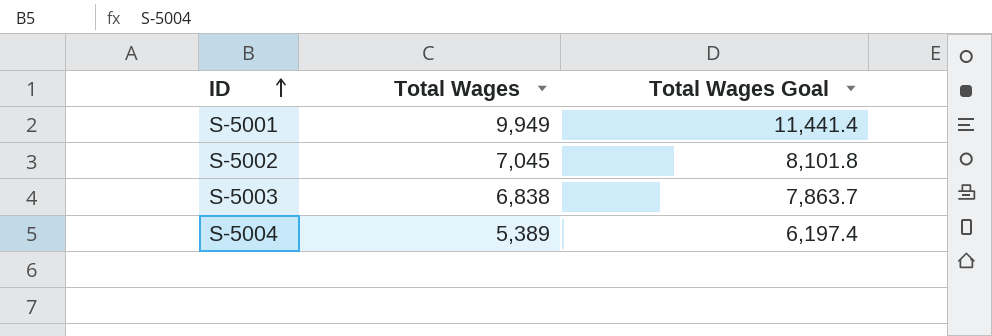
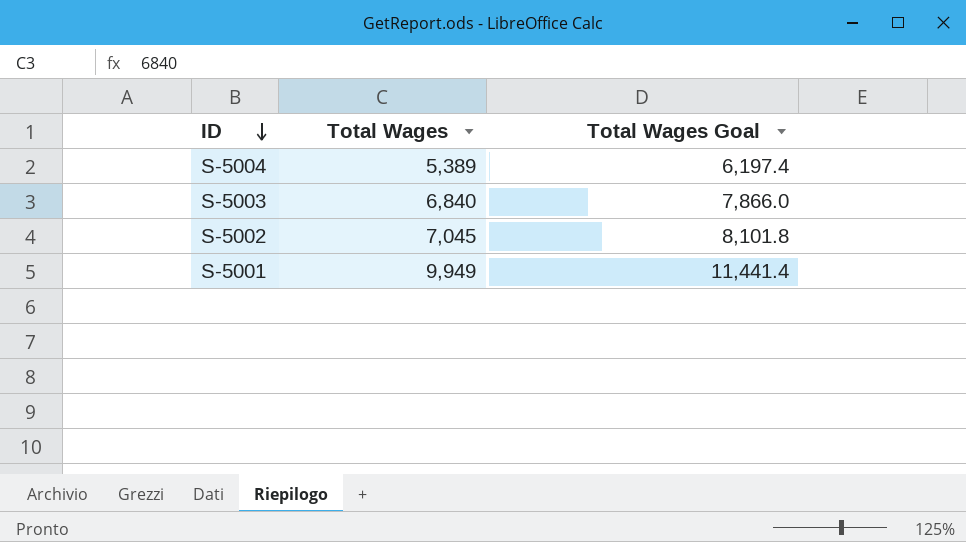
row order: ID ascending -> ID descending
S-5003 | Total Wages: 6,838 -> 6,840
S-5003 | Total Wages Goal: 7,863.7 -> 7,866.0

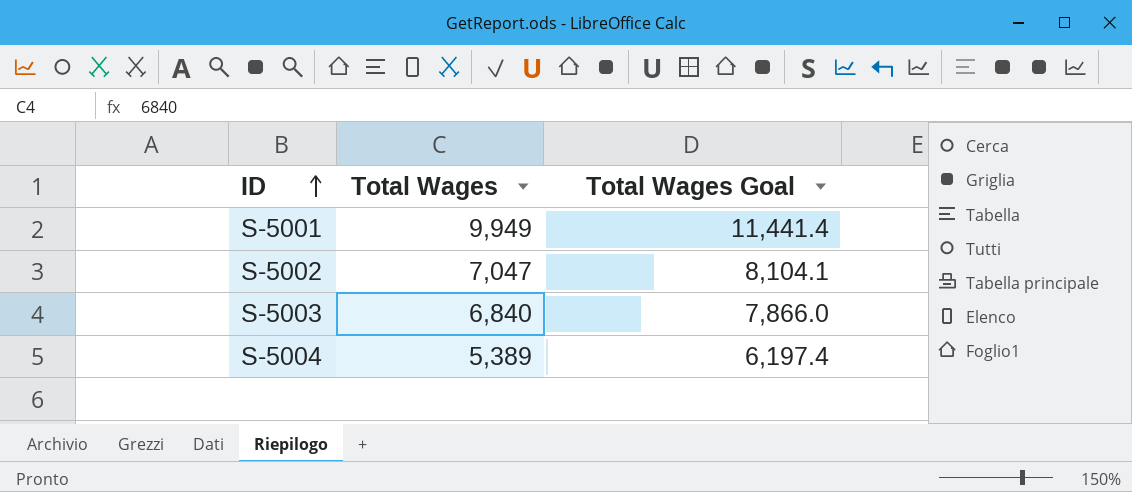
row order: ID descending -> ID ascending
S-5002 | Total Wages: 7,045 -> 7,047
S-5002 | Total Wages Goal: 8,101.8 -> 8,104.1

